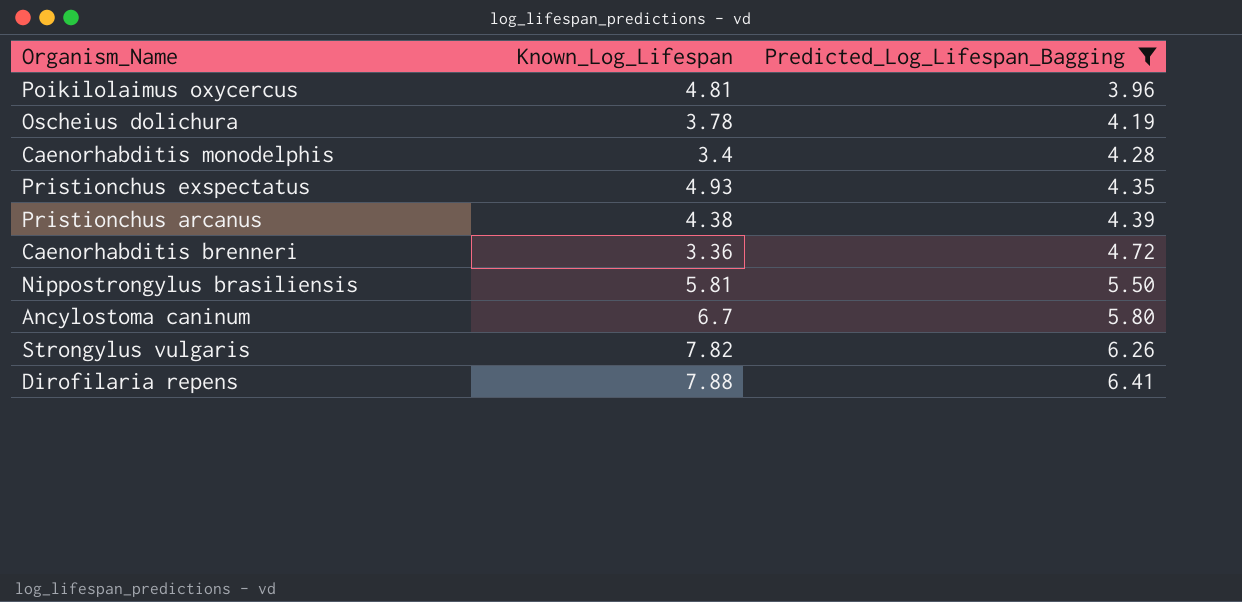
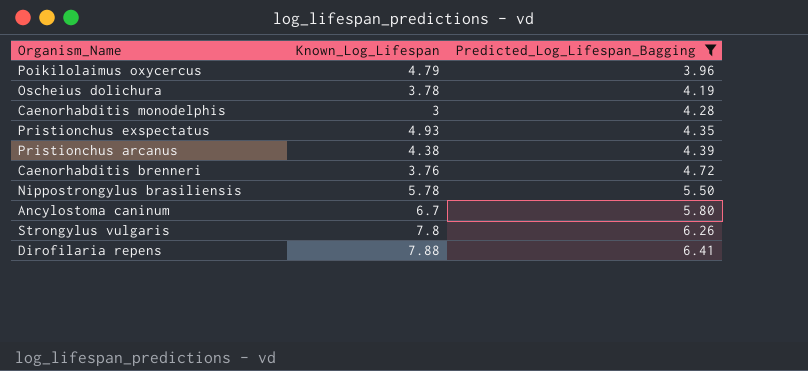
Poikilolaimus oxycercus | Known_Log_Lifespan: 4.81 -> 4.79
Caenorhabditis monodelphis | Known_Log_Lifespan: 3.4 -> 3
Caenorhabditis brenneri | Known_Log_Lifespan: 3.36 -> 3.76
Nippostrongylus brasiliensis | Known_Log_Lifespan: 5.81 -> 5.78
Strongylus vulgaris | Known_Log_Lifespan: 7.82 -> 7.8

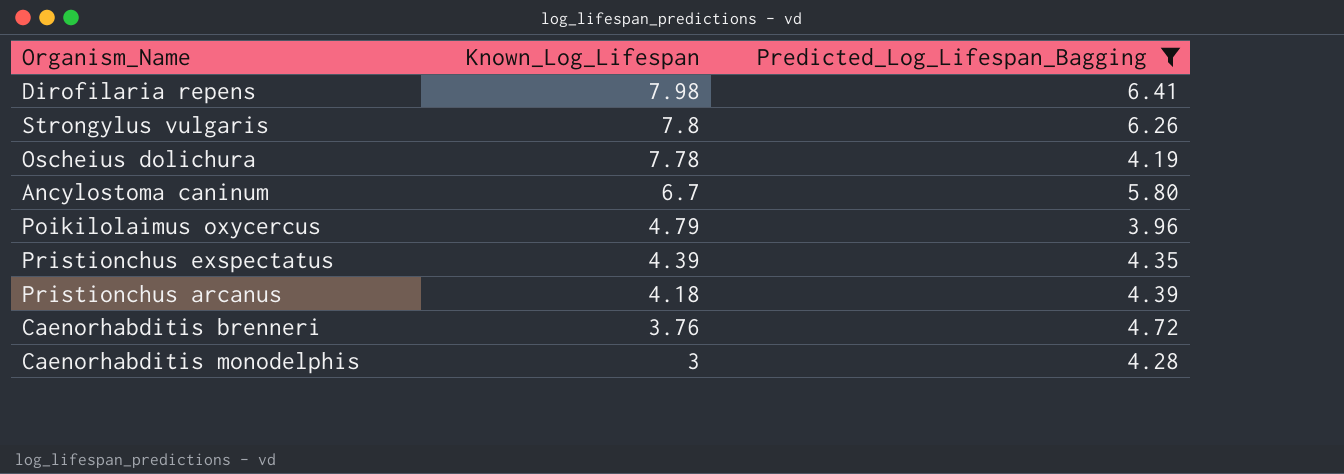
row order: Predicted_Log_Lifespan_Bagging ascending -> Known_Log_Lifespan descending
row Nippostrongylus brasiliensis: 5.78 | 5.50 -> none
Dirofilaria repens | Known_Log_Lifespan: 7.88 -> 7.98
Oscheius dolichura | Known_Log_Lifespan: 3.78 -> 7.78
Pristionchus exspectatus | Known_Log_Lifespan: 4.93 -> 4.39
Pristionchus arcanus | Known_Log_Lifespan: 4.38 -> 4.18

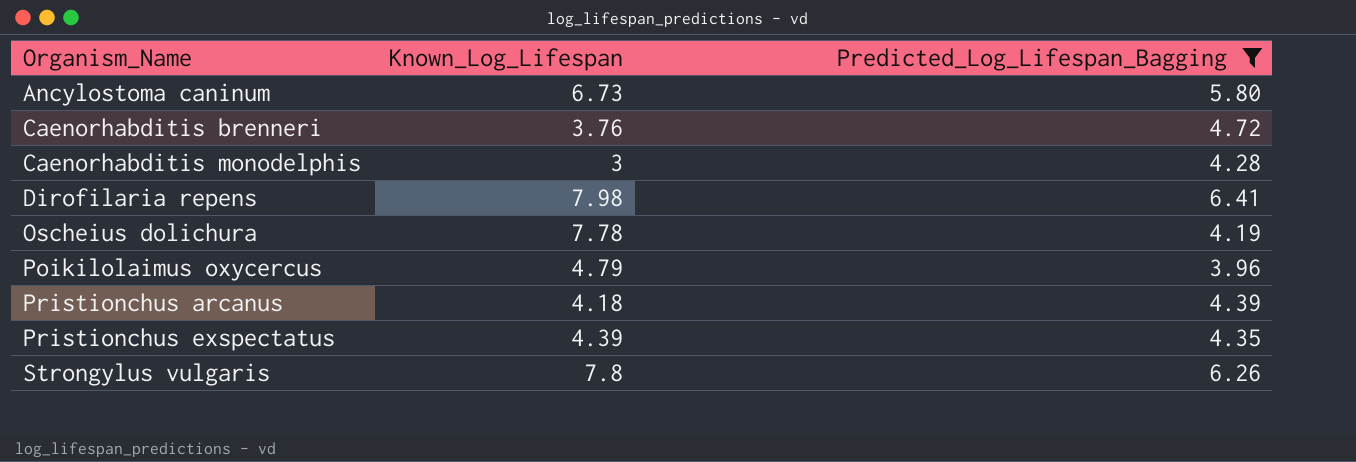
row order: Known_Log_Lifespan descending -> Organism_Name ascending
Ancylostoma caninum | Known_Log_Lifespan: 6.7 -> 6.73

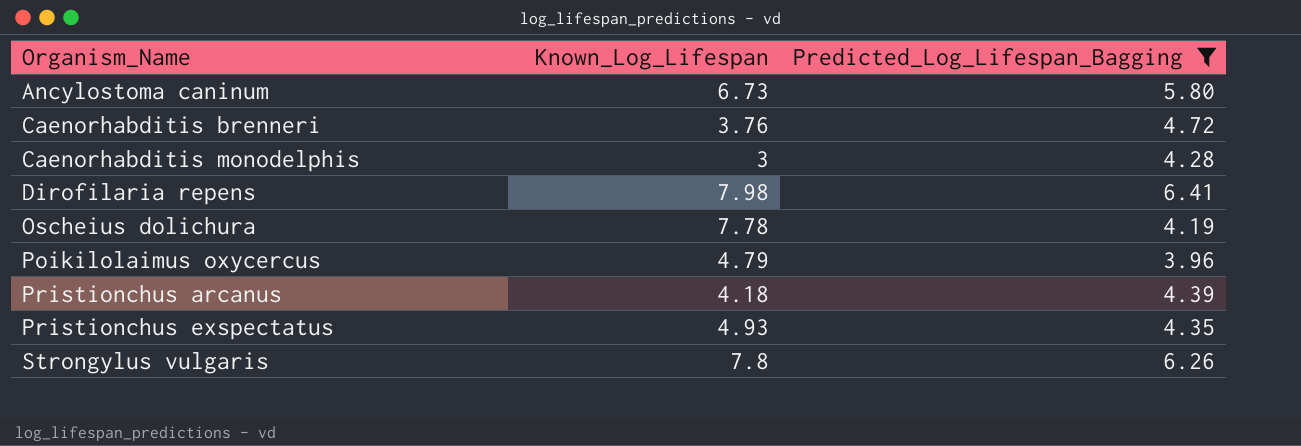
Pristionchus exspectatus | Known_Log_Lifespan: 4.39 -> 4.93

